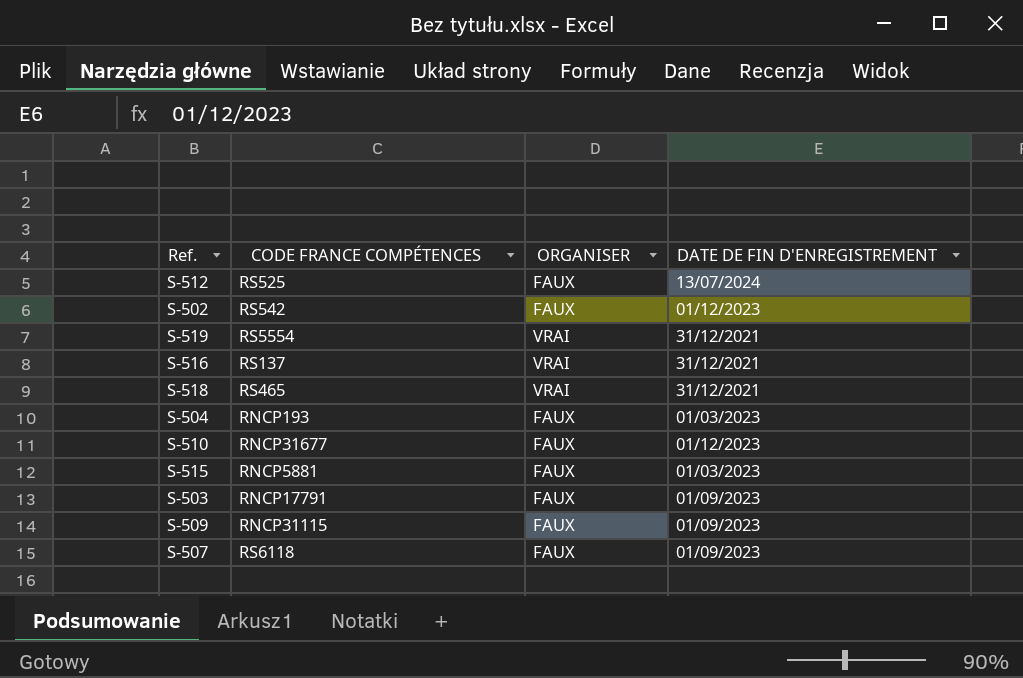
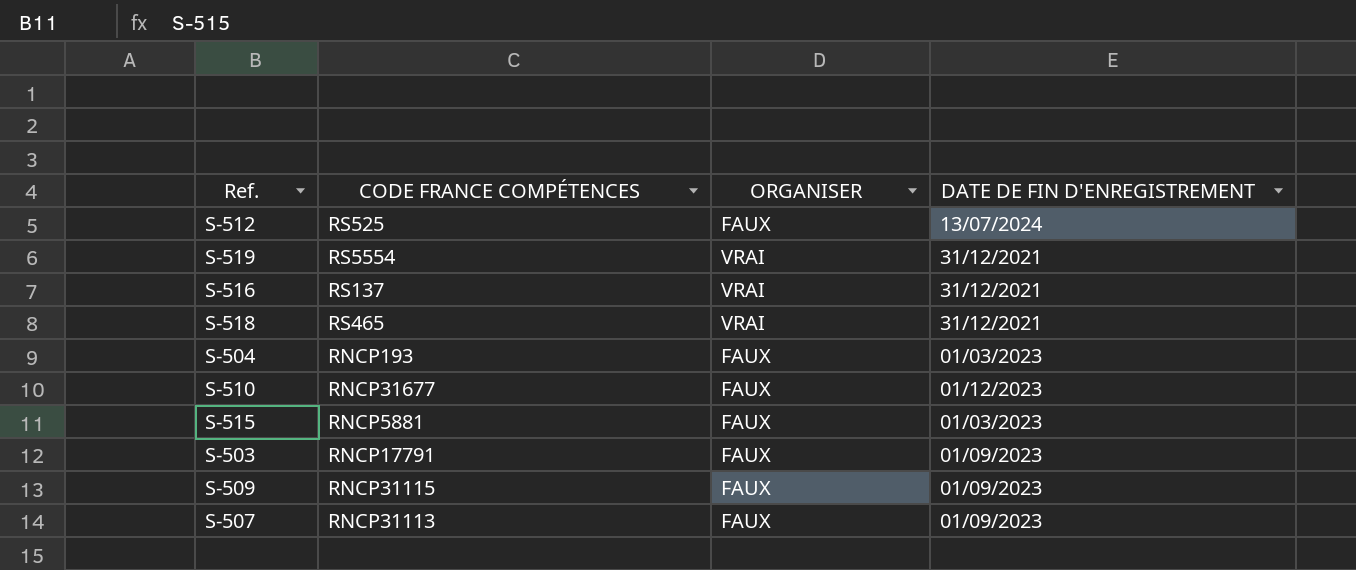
row S-502: RS542 | FAUX | 01/12/2023 -> none
S-507 | CODE FRANCE COMPÉTENCES: RS6118 -> RNCP31113

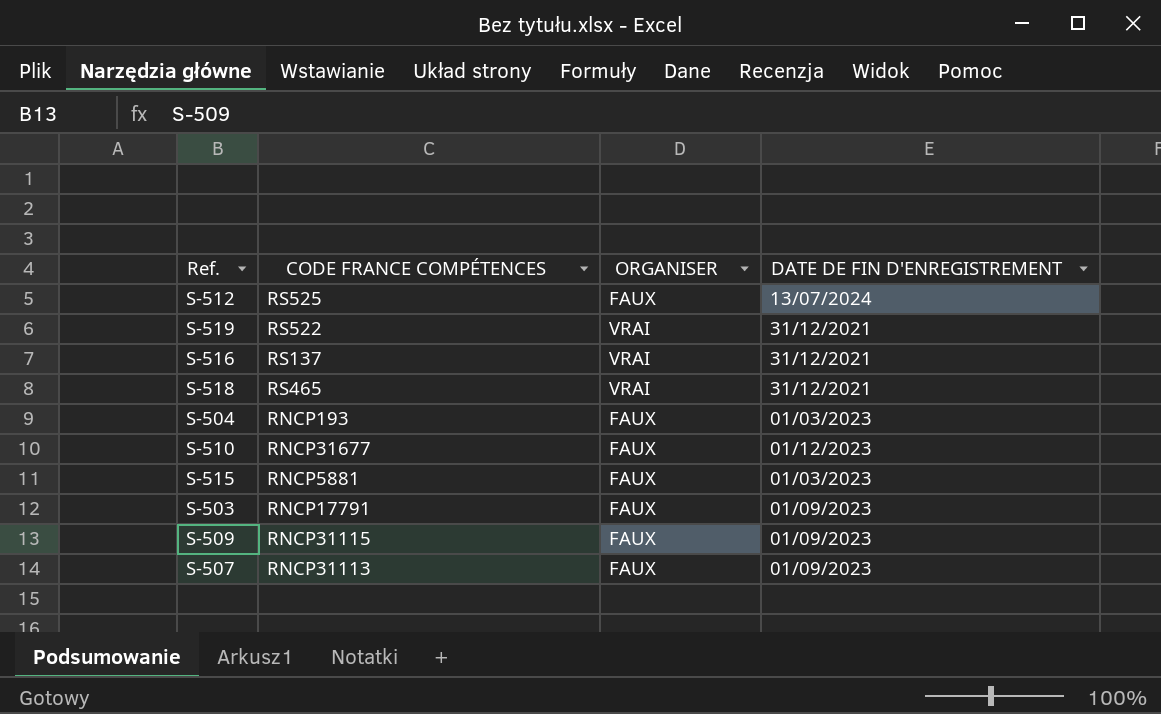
S-519 | CODE FRANCE COMPÉTENCES: RS5554 -> RS522

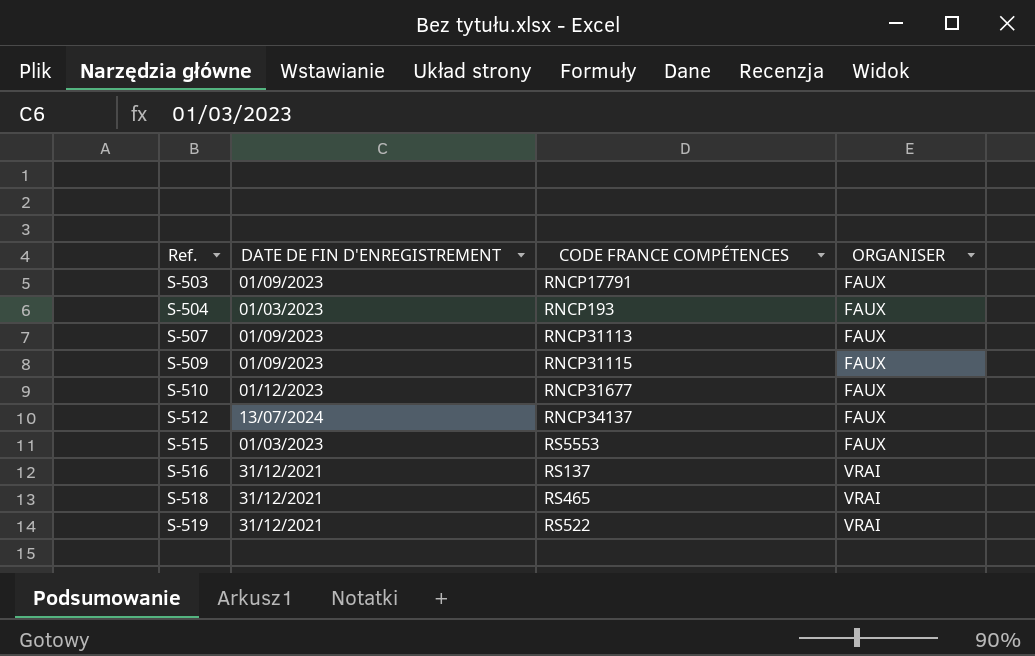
row order: none -> Ref. ascending
column DATE DE FIN D'ENREGISTREMENT | position: 4 -> 2
S-512 | CODE FRANCE COMPÉTENCES: RS525 -> RNCP34137
S-515 | CODE FRANCE COMPÉTENCES: RNCP5881 -> RS5553

